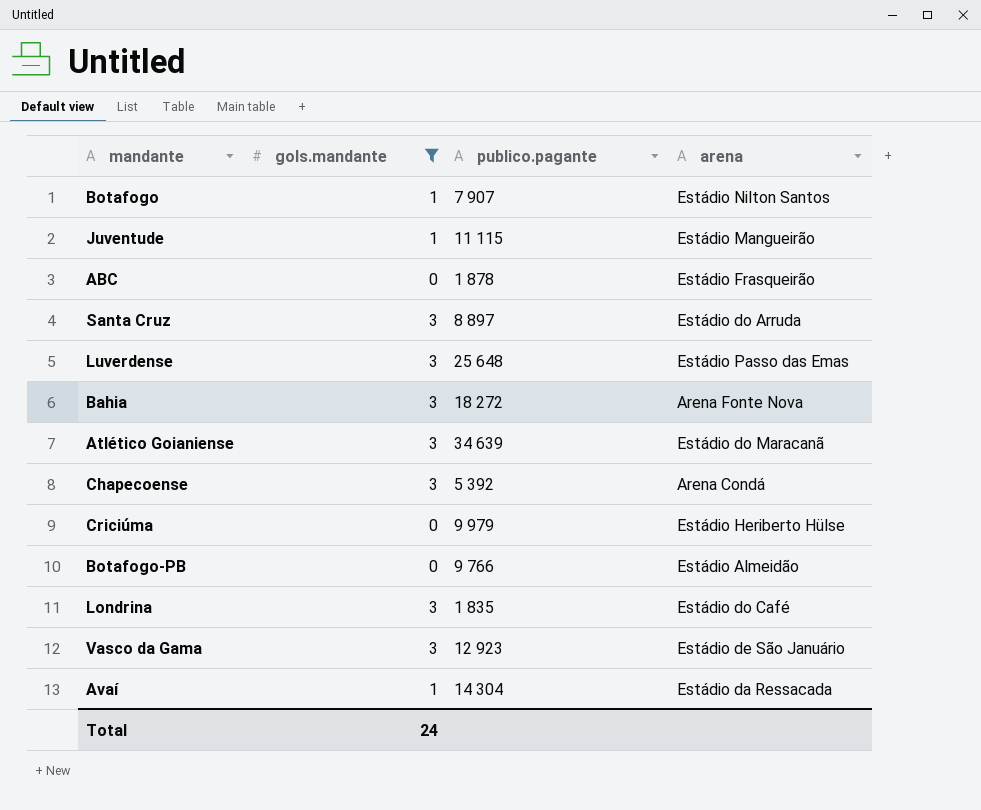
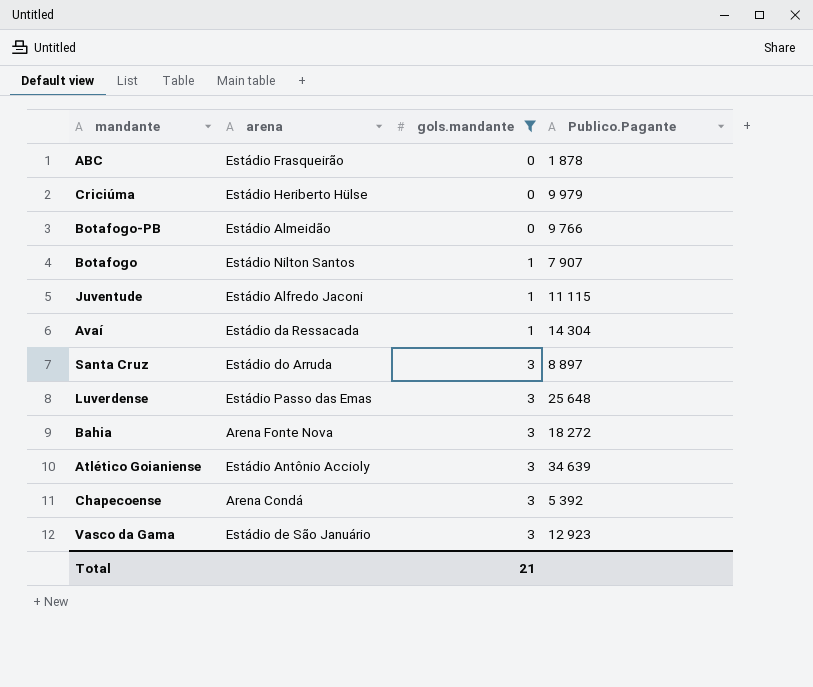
row order: none -> gols.mandante ascending
column arena | position: 4 -> 2
column name: publico.pagante -> Publico.Pagante
row Londrina: 3 | 1 835 | Estádio do Café -> none
Juventude | arena: Estádio Mangueirão -> Estádio Alfredo Jaconi
Atlético Goianiense | arena: Estádio do Maracanã -> Estádio Antônio Accioly
Total | gols.mandante: 24 -> 21

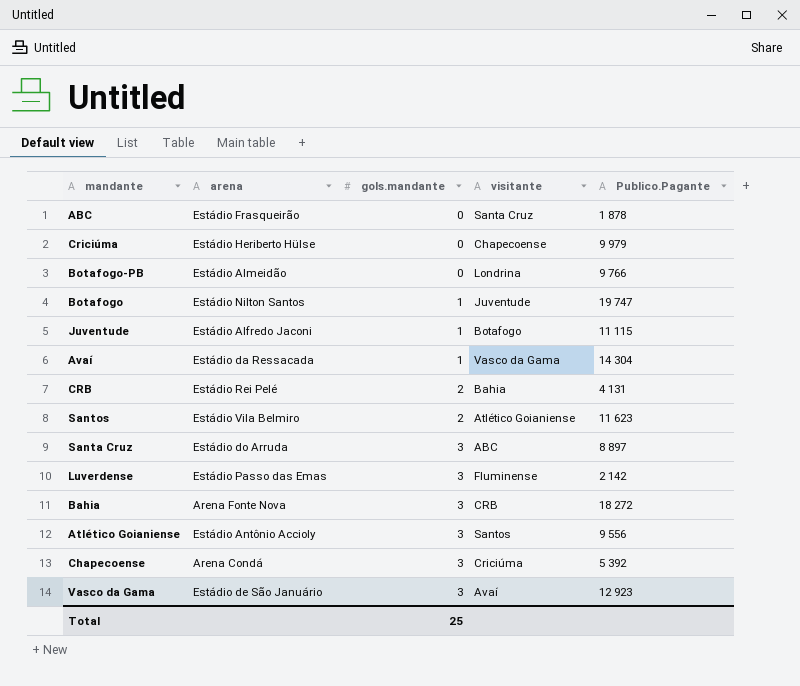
filter: gols.mandante != 2 -> none
column visitante | position: none -> 4
Botafogo | Publico.Pagante: 7 907 -> 19 747
Luverdense | Publico.Pagante: 25 648 -> 2 142
Atlético Goianiense | Publico.Pagante: 34 639 -> 9 556
Total | gols.mandante: 21 -> 25

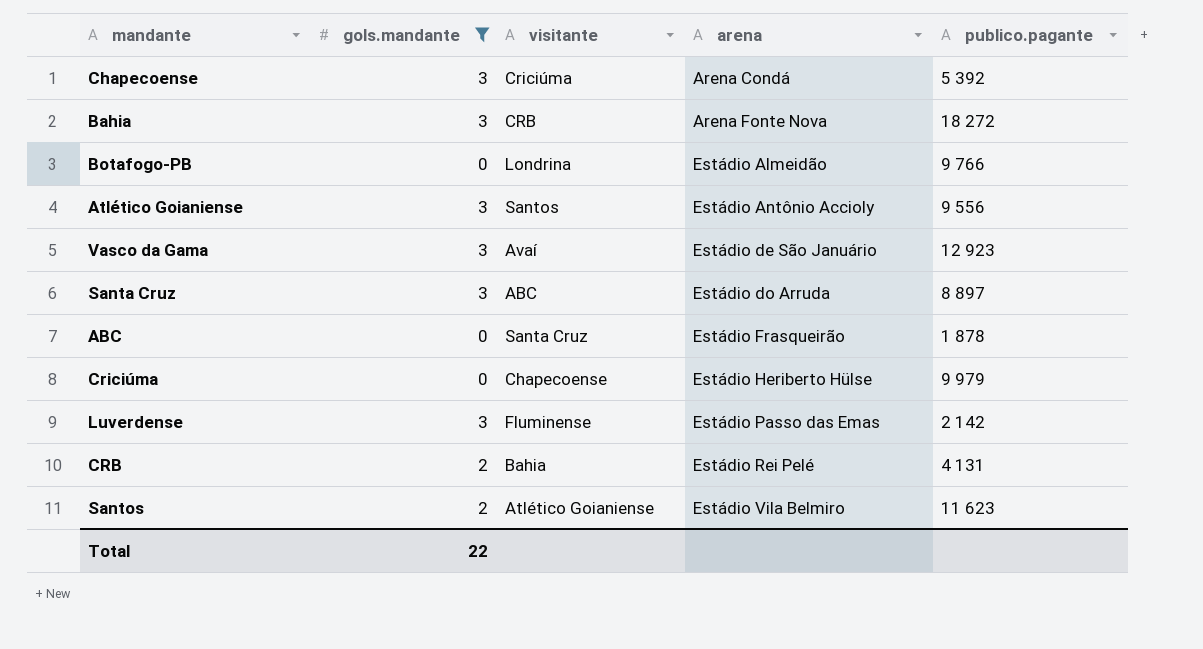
filter: none -> gols.mandante != 1
row order: gols.mandante ascending -> arena ascending
column arena | position: 2 -> 4
column name: Publico.Pagante -> publico.pagante
Total | gols.mandante: 25 -> 22

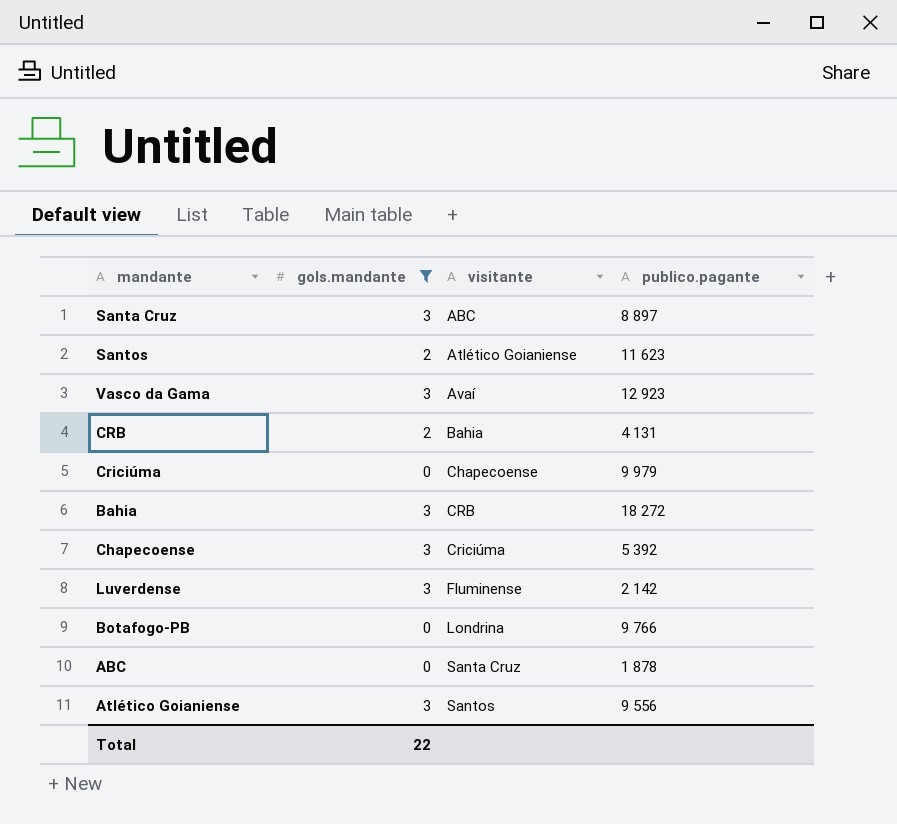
row order: arena ascending -> visitante ascending
column arena | position: 4 -> none

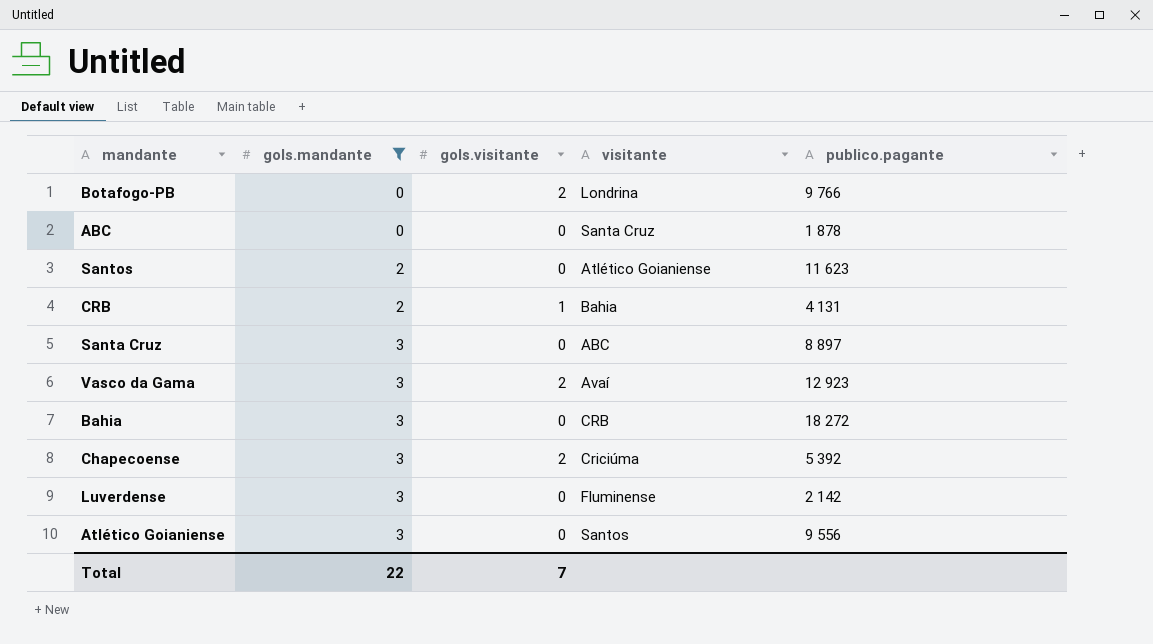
row order: visitante ascending -> gols.mandante ascending
column gols.visitante | position: none -> 3
row Criciúma: 0 | Chapecoense | 9 979 -> none

